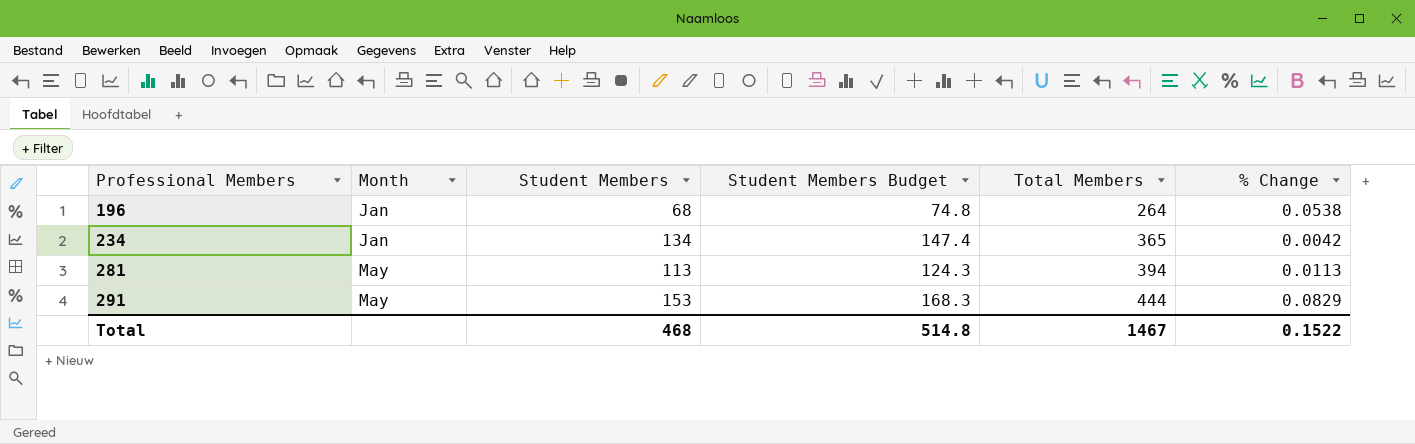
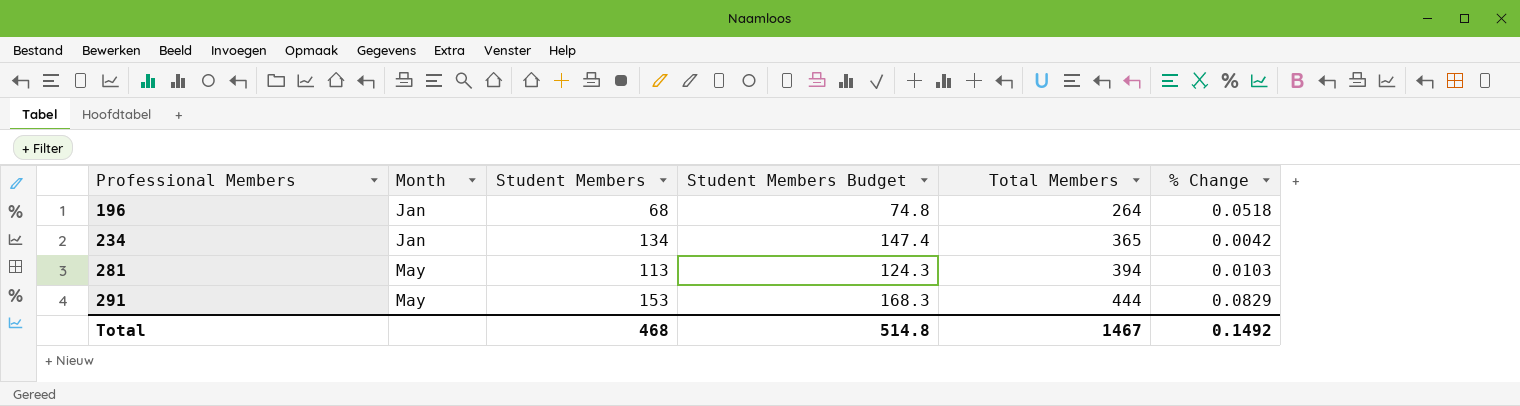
196 | % Change: 0.0538 -> 0.0518
281 | % Change: 0.0113 -> 0.0103
Total | % Change: 0.1522 -> 0.1492

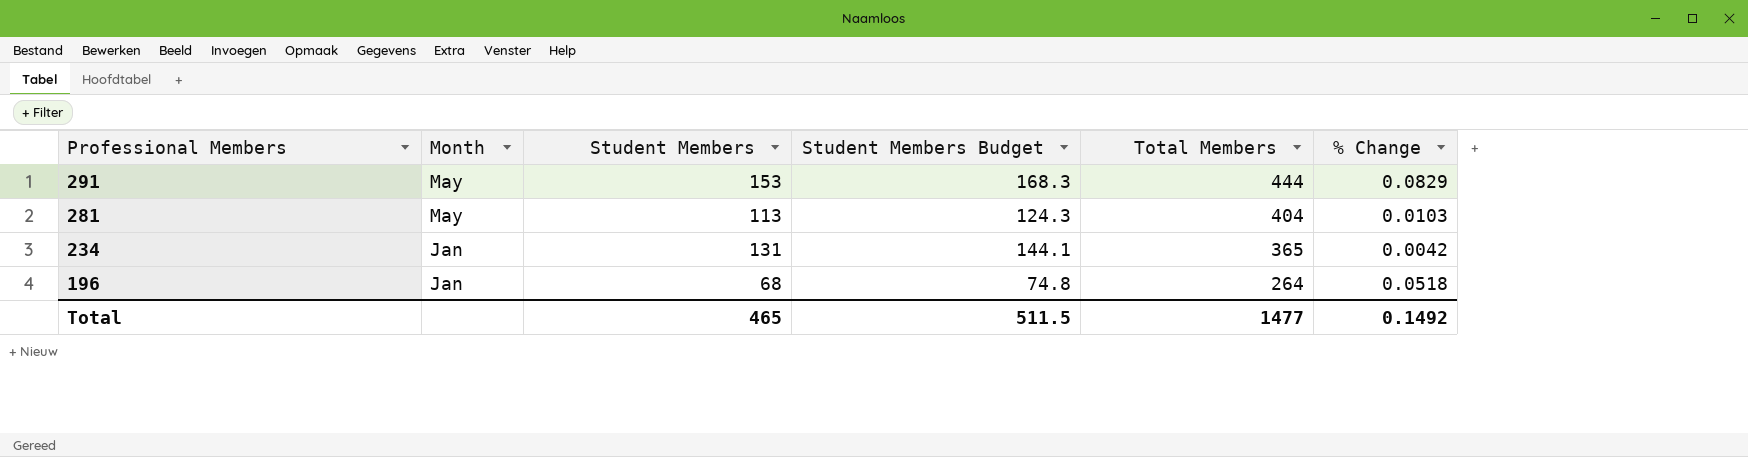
row order: Professional Members ascending -> Professional Members descending
281 | Total Members: 394 -> 404
234 | Student Members: 134 -> 131
234 | Student Members Budget: 147.4 -> 144.1
Total | Student Members: 468 -> 465
Total | Student Members Budget: 514.8 -> 511.5
Total | Total Members: 1467 -> 1477

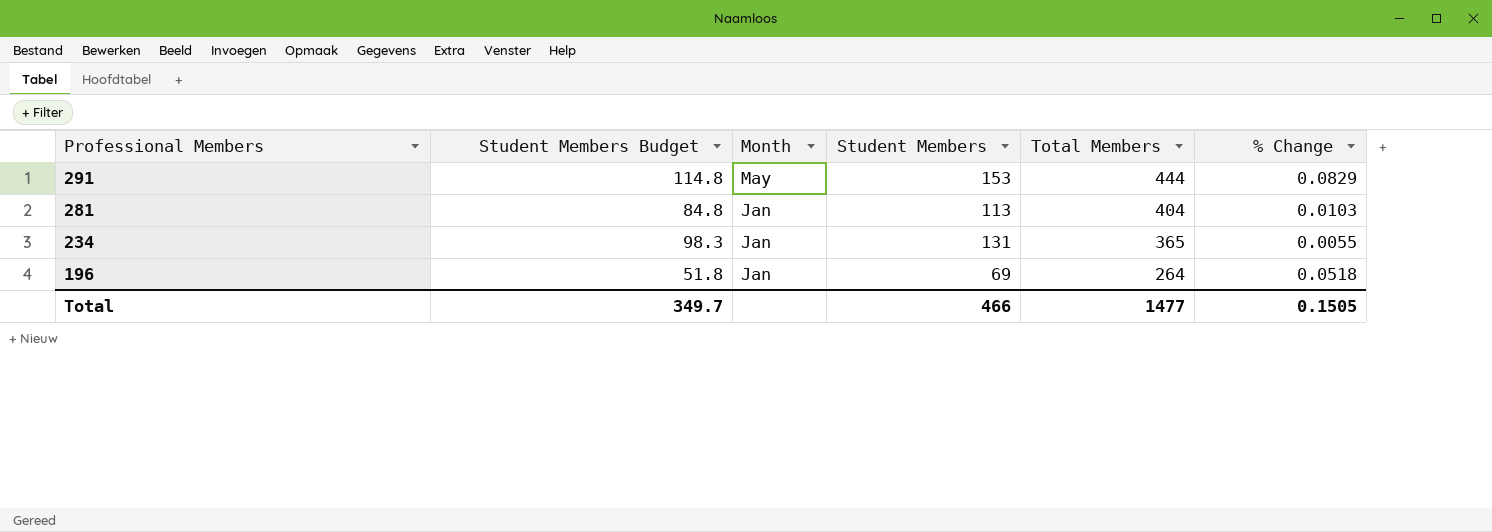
column Student Members Budget | formula: [Student Members] * 1.1 -> [Student Members] * 0.75
column Student Members Budget | position: 4 -> 2
281 | Month: May -> Jan
234 | % Change: 0.0042 -> 0.0055
196 | Student Members: 68 -> 69
Total | Student Members Budget: 511.5 -> 349.7
Total | Student Members: 465 -> 466
Total | % Change: 0.1492 -> 0.1505

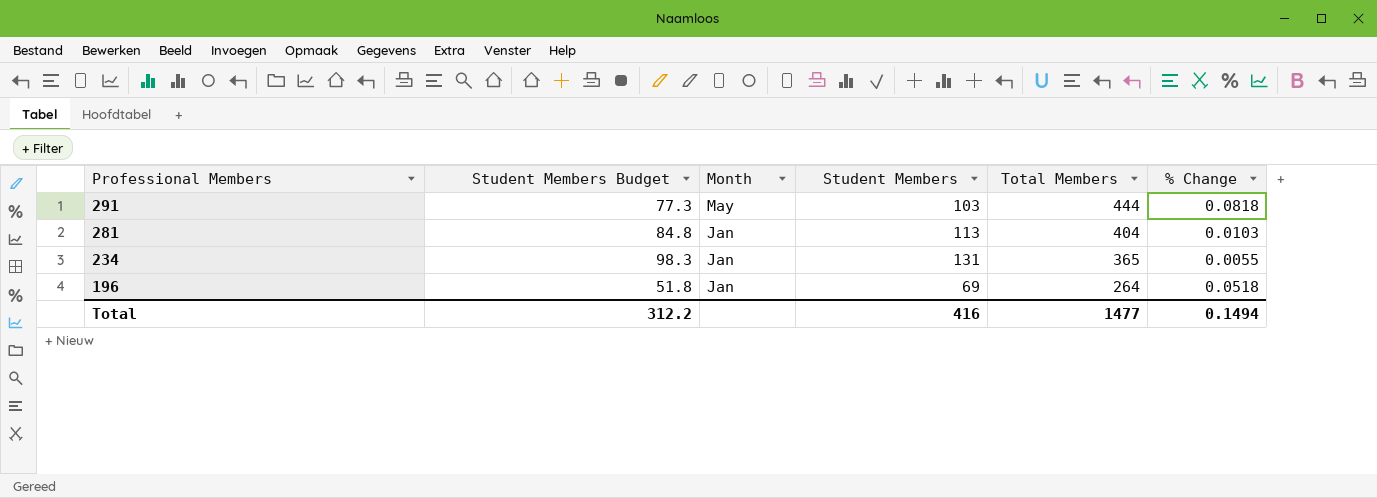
291 | Student Members Budget: 114.8 -> 77.3
291 | Student Members: 153 -> 103
291 | % Change: 0.0829 -> 0.0818
Total | Student Members Budget: 349.7 -> 312.2
Total | Student Members: 466 -> 416
Total | % Change: 0.1505 -> 0.1494

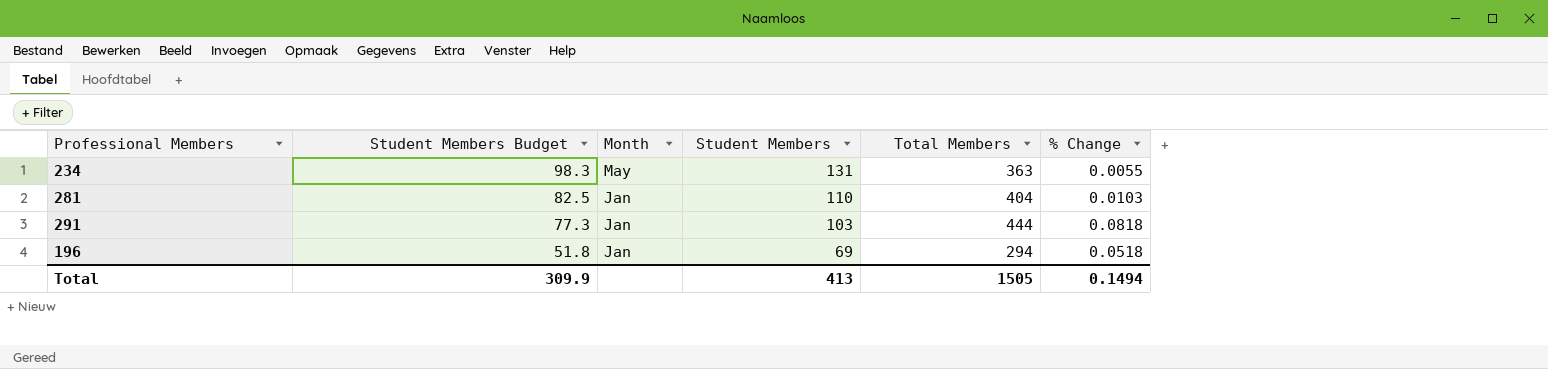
row order: Professional Members descending -> Student Members Budget descending
234 | Month: Jan -> May
234 | Total Members: 365 -> 363
281 | Student Members Budget: 84.8 -> 82.5
281 | Student Members: 113 -> 110
291 | Month: May -> Jan
196 | Total Members: 264 -> 294
Total | Student Members Budget: 312.2 -> 309.9
Total | Student Members: 416 -> 413
Total | Total Members: 1477 -> 1505

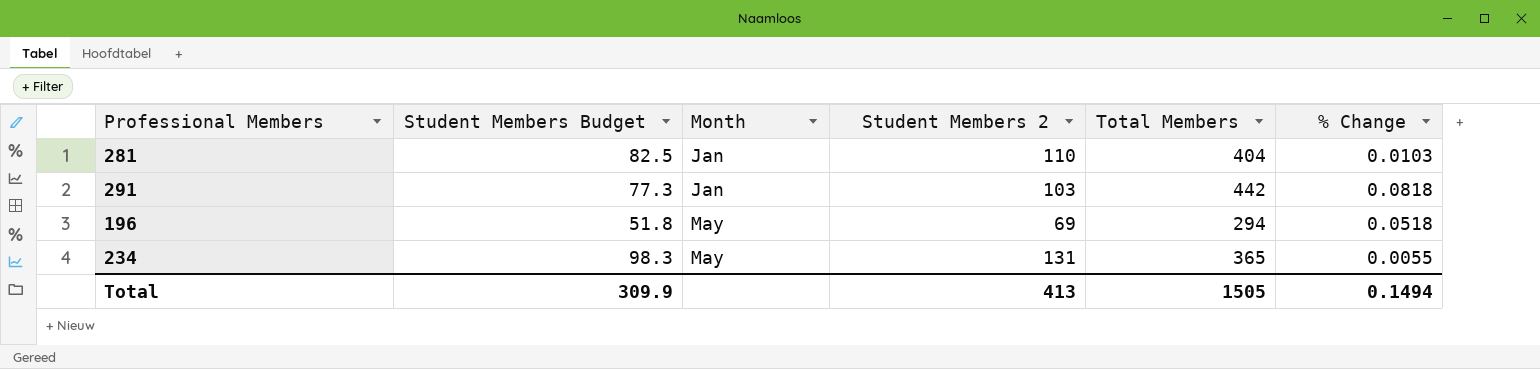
row order: Student Members Budget descending -> Month ascending
column name: Student Members -> Student Members 2
291 | Total Members: 444 -> 442
196 | Month: Jan -> May
234 | Total Members: 363 -> 365

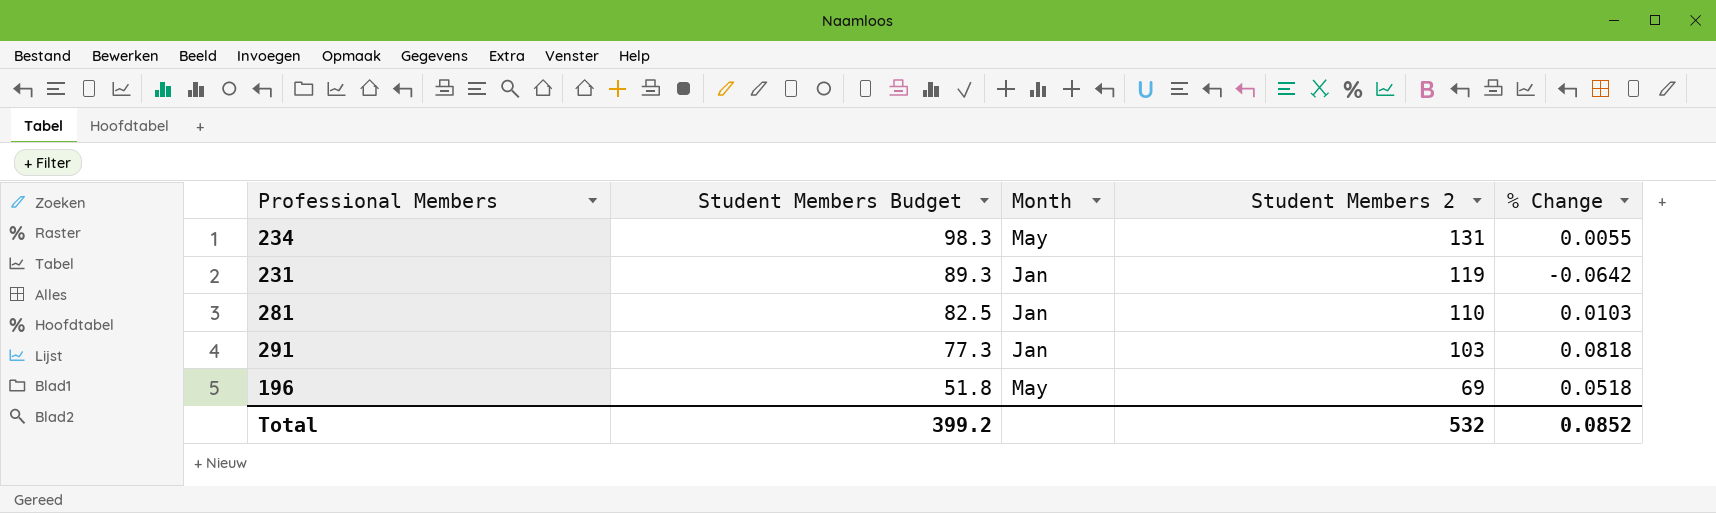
row order: Month ascending -> Student Members Budget descending
column Total Members | position: 5 -> none
row 231: none -> 89.3 | Jan | 119 | -0.0642
Total | Student Members Budget: 309.9 -> 399.2
Total | Student Members 2: 413 -> 532
Total | % Change: 0.1494 -> 0.0852

